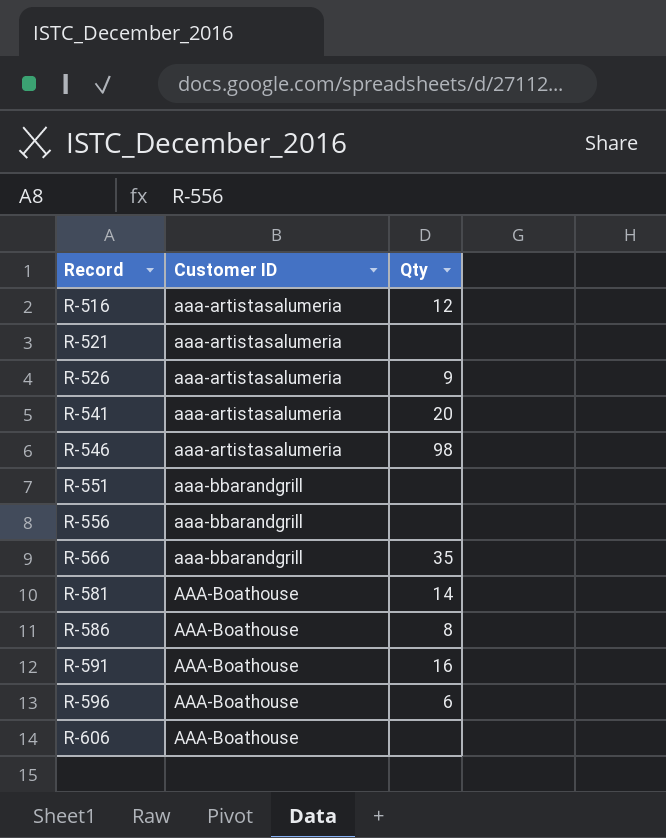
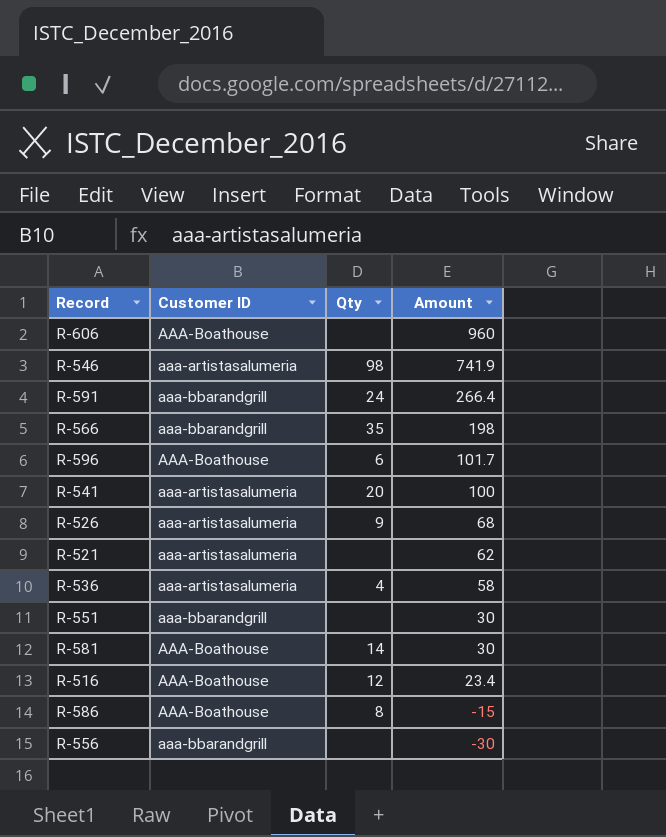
row order: Record ascending -> Amount descending
column Amount | position: none -> 4
R-591 | Customer ID: AAA-Boathouse -> aaa-bbarandgrill
R-591 | Qty: 16 -> 24
row R-536: none -> aaa-artistasalumeria | 4 | 58
R-516 | Customer ID: aaa-artistasalumeria -> AAA-Boathouse

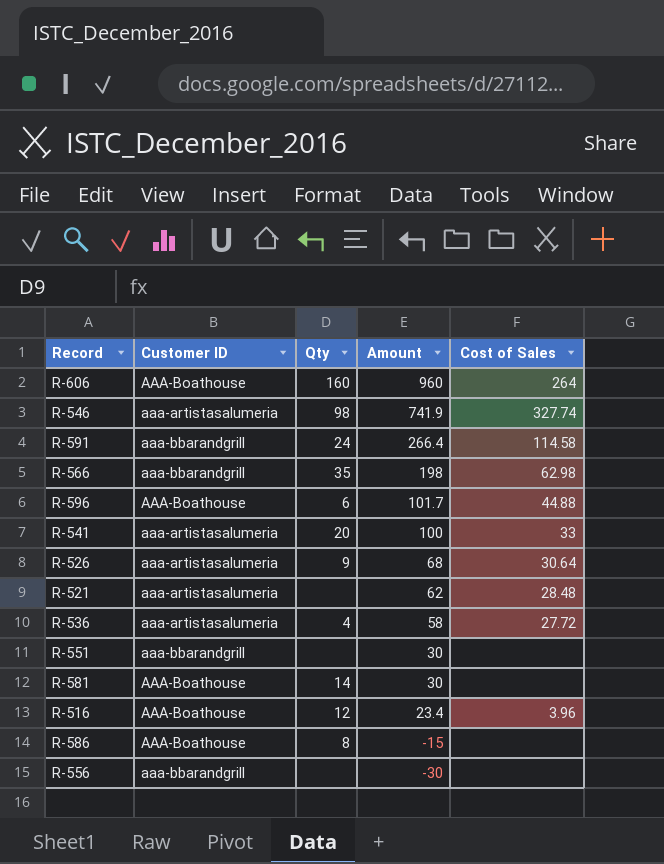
column Cost of Sales | position: none -> 5
R-606 | Qty: none -> 160

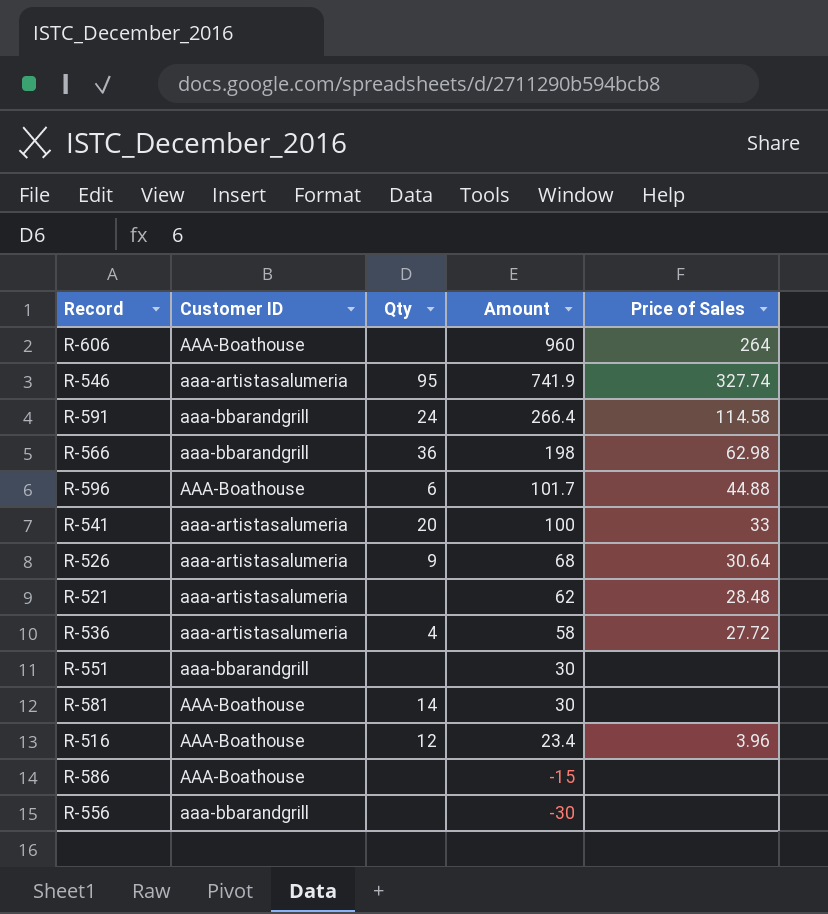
column name: Cost of Sales -> Price of Sales
R-606 | Qty: 160 -> none
R-546 | Qty: 98 -> 95
R-566 | Qty: 35 -> 36
R-586 | Qty: 8 -> none

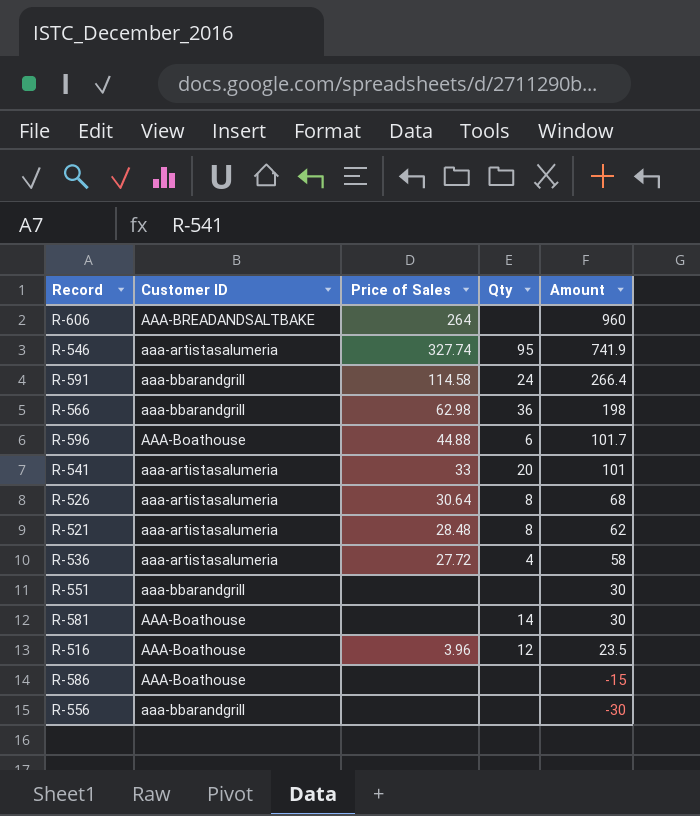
column Price of Sales | position: 5 -> 3
R-606 | Customer ID: AAA-Boathouse -> AAA-BREADANDSALTBAKE
R-541 | Amount: 100 -> 101
R-526 | Qty: 9 -> 8
R-521 | Qty: none -> 8
R-516 | Amount: 23.4 -> 23.5

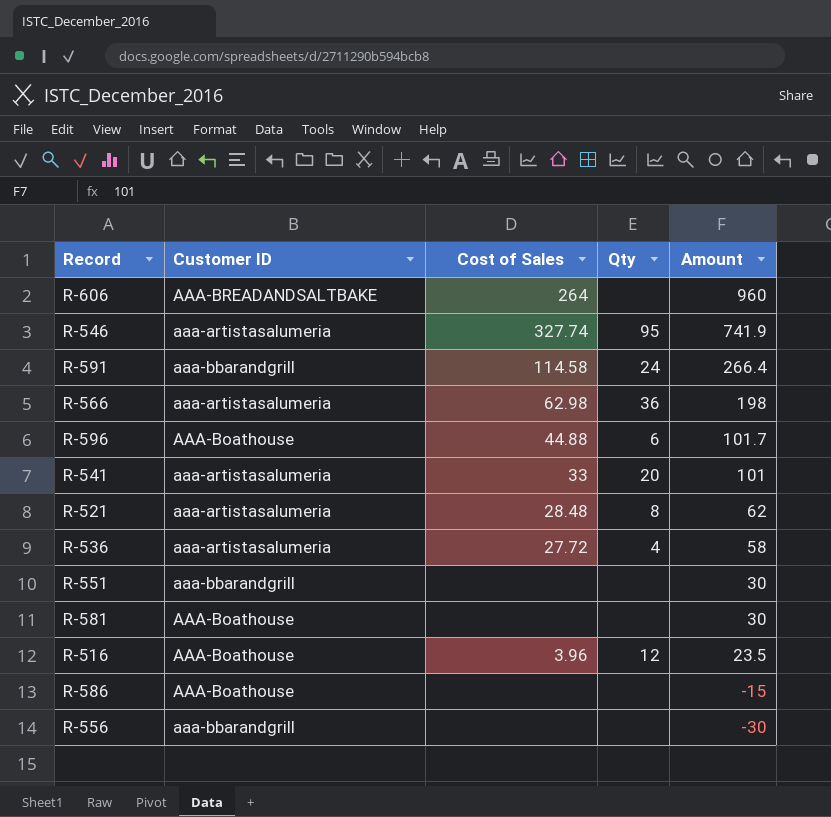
column name: Price of Sales -> Cost of Sales
row R-526: aaa-artistasalumeria | 30.64 | 8 | 68 -> none
R-566 | Customer ID: aaa-bbarandgrill -> aaa-artistasalumeria
R-581 | Qty: 14 -> none

